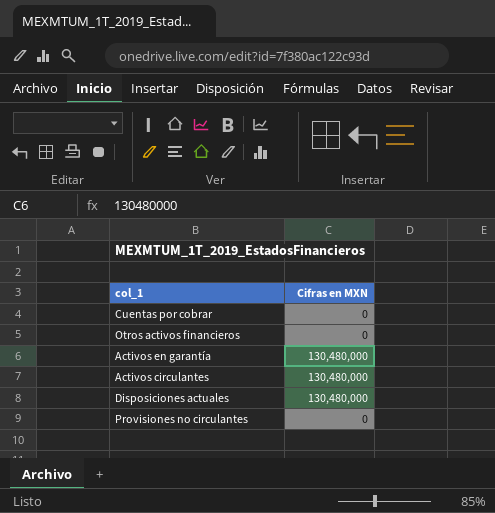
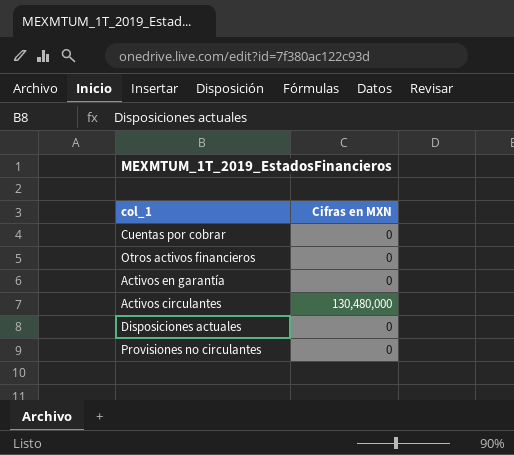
Activos en garantía | Cifras en MXN: 130,480,000 -> 0
Disposiciones actuales | Cifras en MXN: 130,480,000 -> 0

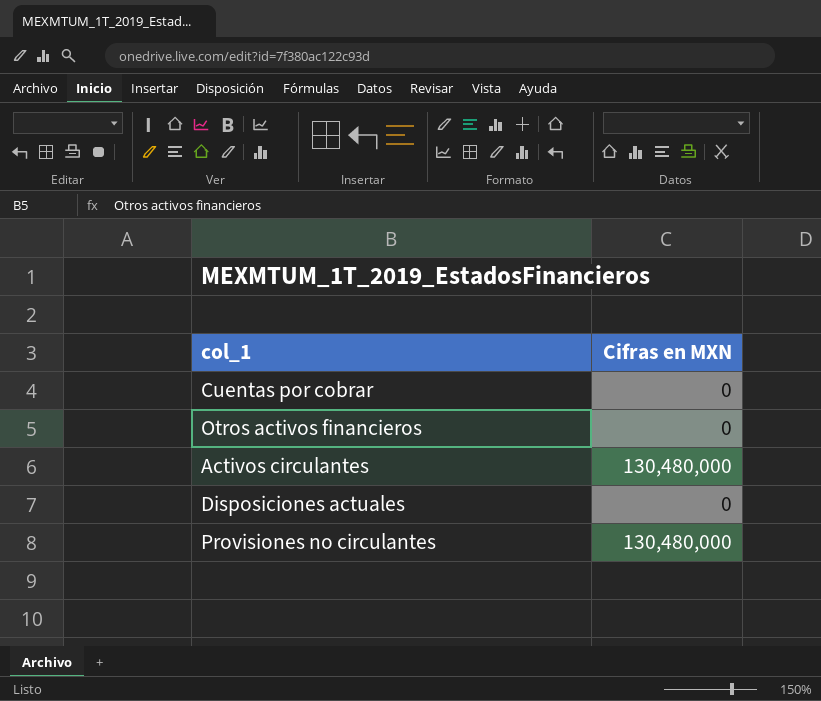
row Activos en garantía: 0 -> none
Provisiones no circulantes | Cifras en MXN: 0 -> 130,480,000

